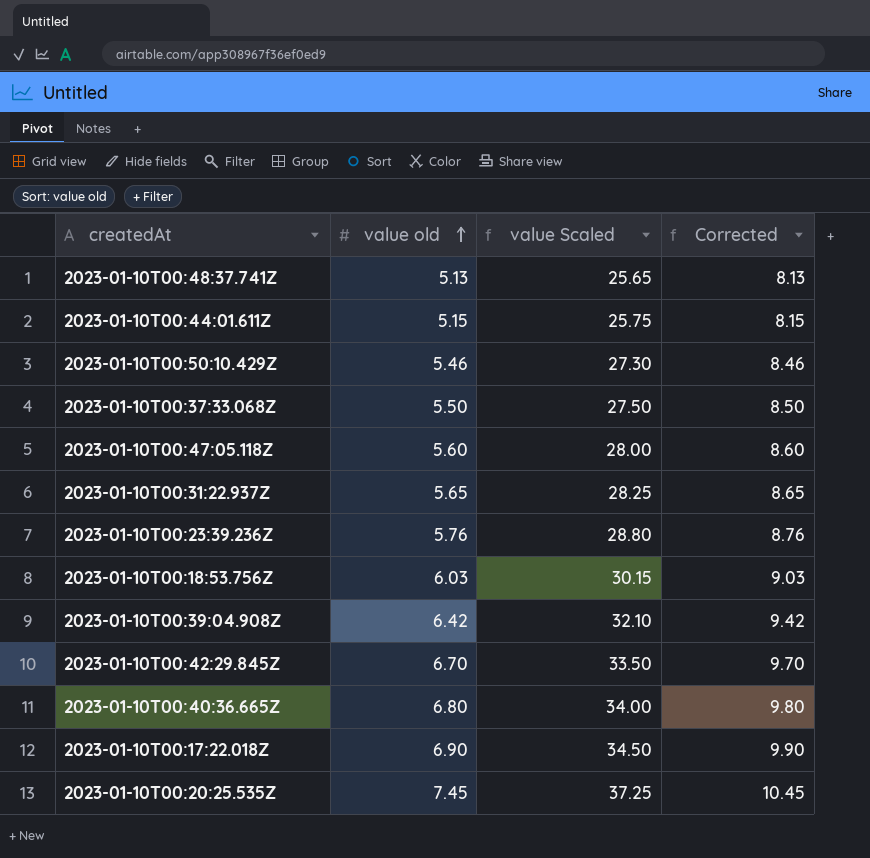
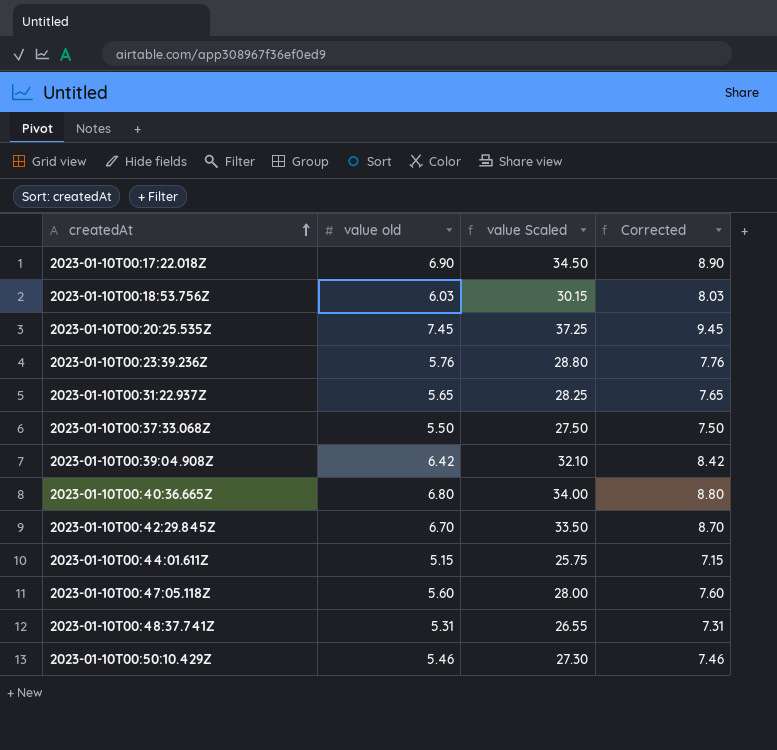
row order: value old ascending -> createdAt ascending
column Corrected | formula: [value old] + 3 -> [value old] + 2
2023-01-10T00:48:37.741Z | value old: 5.13 -> 5.31
2023-01-10T00:48:37.741Z | value Scaled: 25.65 -> 26.55

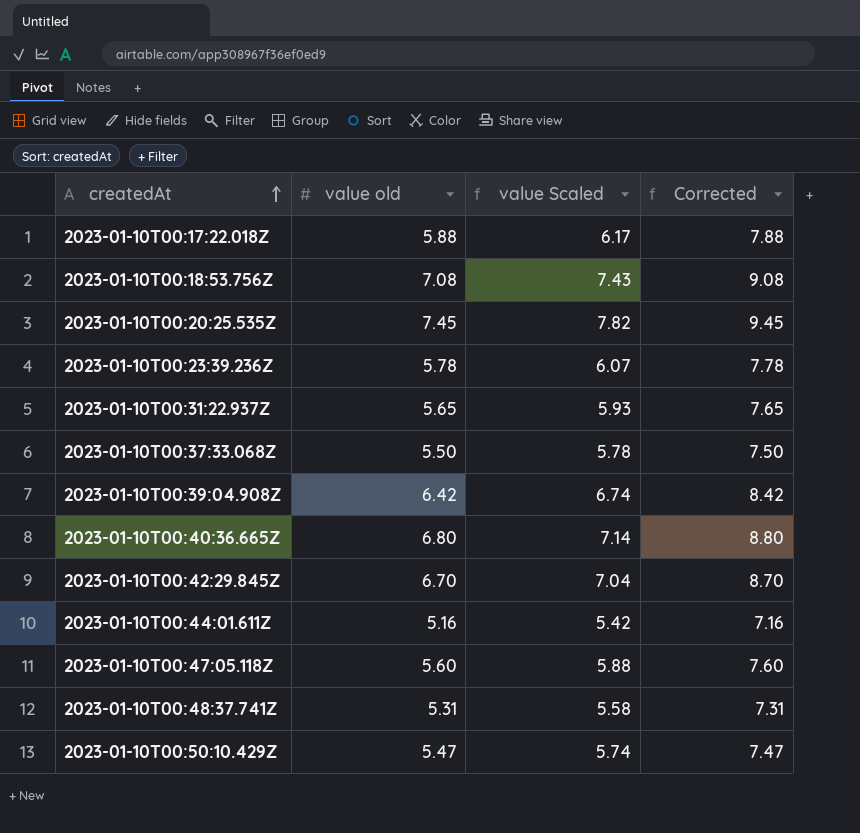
column value Scaled | formula: [value old] * 5 -> [value old] * 1.05
2023-01-10T00:17:22.018Z | value old: 6.90 -> 5.88
2023-01-10T00:17:22.018Z | Corrected: 8.90 -> 7.88
2023-01-10T00:18:53.756Z | value old: 6.03 -> 7.08
2023-01-10T00:18:53.756Z | Corrected: 8.03 -> 9.08
2023-01-10T00:23:39.236Z | value old: 5.76 -> 5.78
2023-01-10T00:23:39.236Z | Corrected: 7.76 -> 7.78
2023-01-10T00:44:01.611Z | value old: 5.15 -> 5.16
2023-01-10T00:44:01.611Z | Corrected: 7.15 -> 7.16
2023-01-10T00:50:10.429Z | value old: 5.46 -> 5.47
2023-01-10T00:50:10.429Z | Corrected: 7.46 -> 7.47

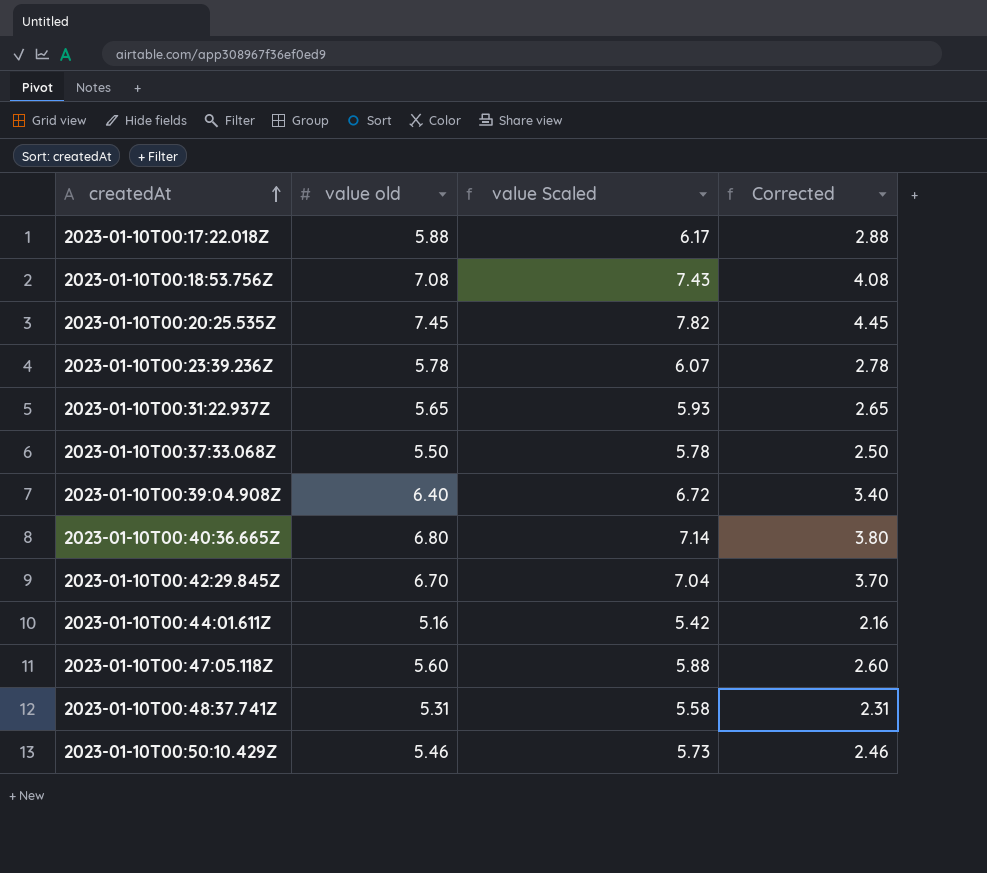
column Corrected | formula: [value old] + 2 -> [value old] - 3
2023-01-10T00:39:04.908Z | value old: 6.42 -> 6.40
2023-01-10T00:39:04.908Z | value Scaled: 6.74 -> 6.72
2023-01-10T00:50:10.429Z | value old: 5.47 -> 5.46
2023-01-10T00:50:10.429Z | value Scaled: 5.74 -> 5.73

